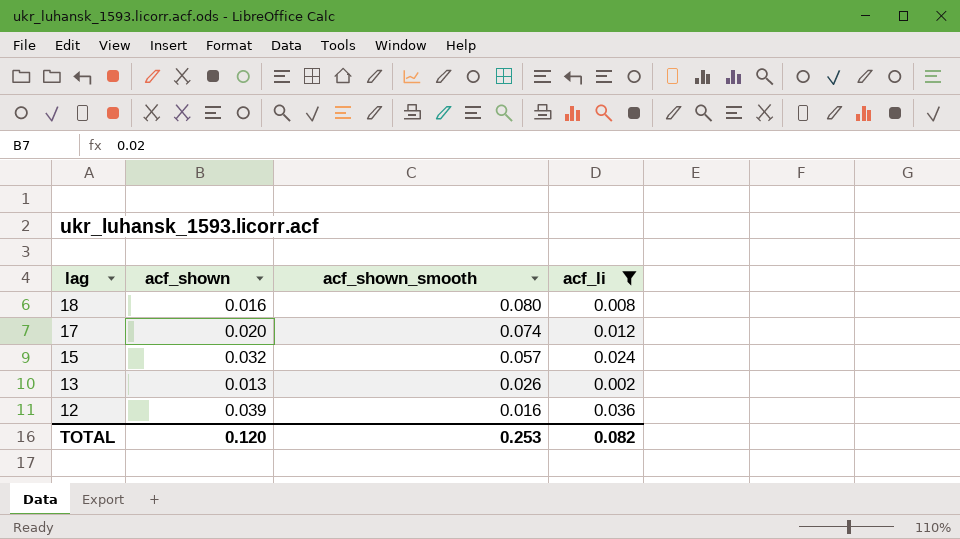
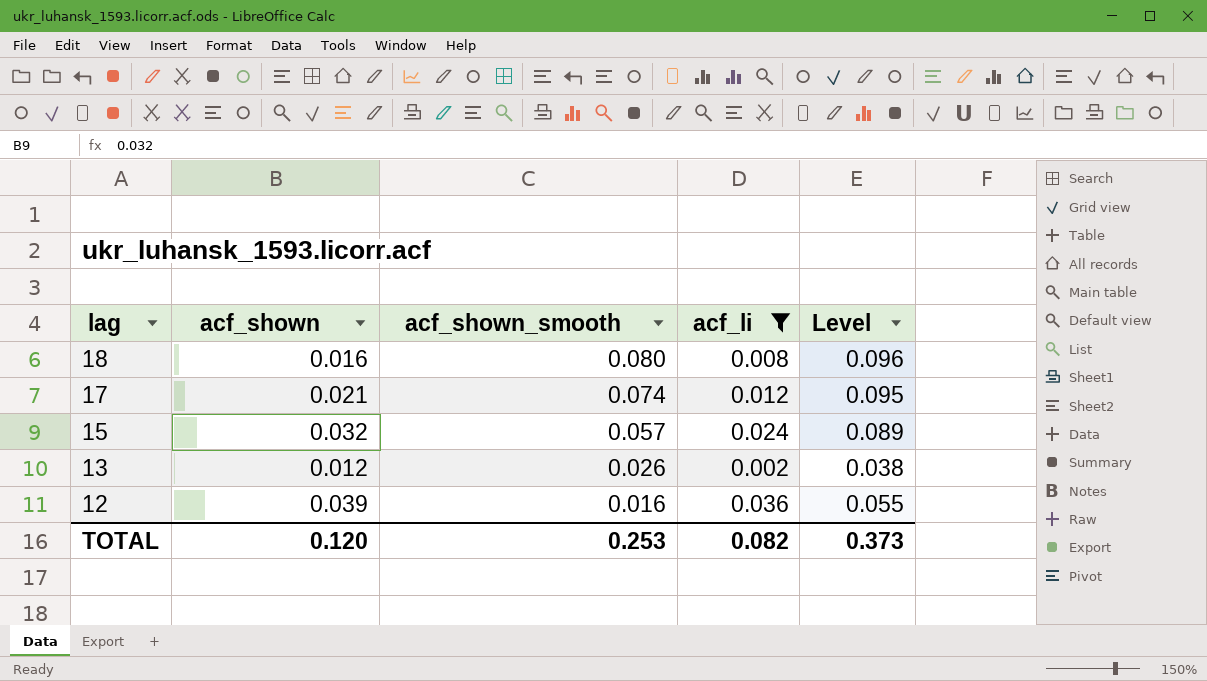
column Level | formula: none -> [acf_shown] + [acf_shown_smooth]
17 | acf_shown: 0.020 -> 0.021
13 | acf_shown: 0.013 -> 0.012

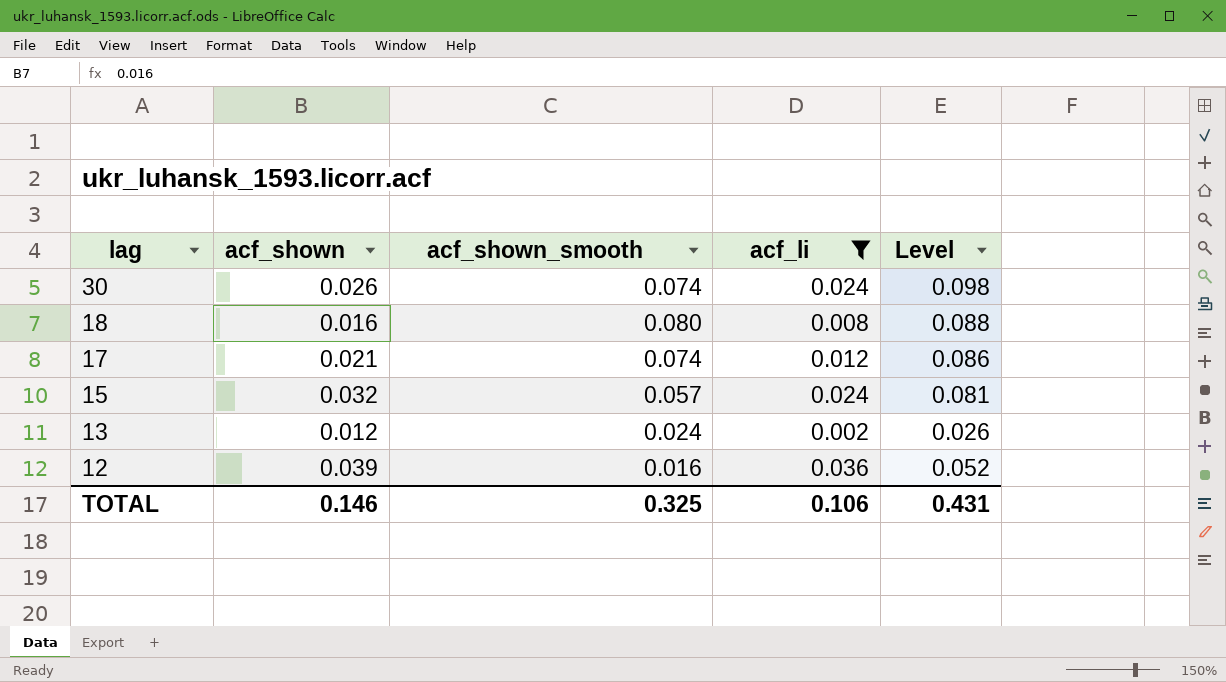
column Level | formula: [acf_shown] + [acf_shown_smooth] -> [acf_shown_smooth] + [acf_li]
row 30: none -> 0.026 | 0.074 | 0.024 | 0.098
13 | acf_shown_smooth: 0.026 -> 0.024
TOTAL | acf_shown: 0.120 -> 0.146
TOTAL | acf_shown_smooth: 0.253 -> 0.325
TOTAL | acf_li: 0.082 -> 0.106
TOTAL | Level: 0.373 -> 0.431

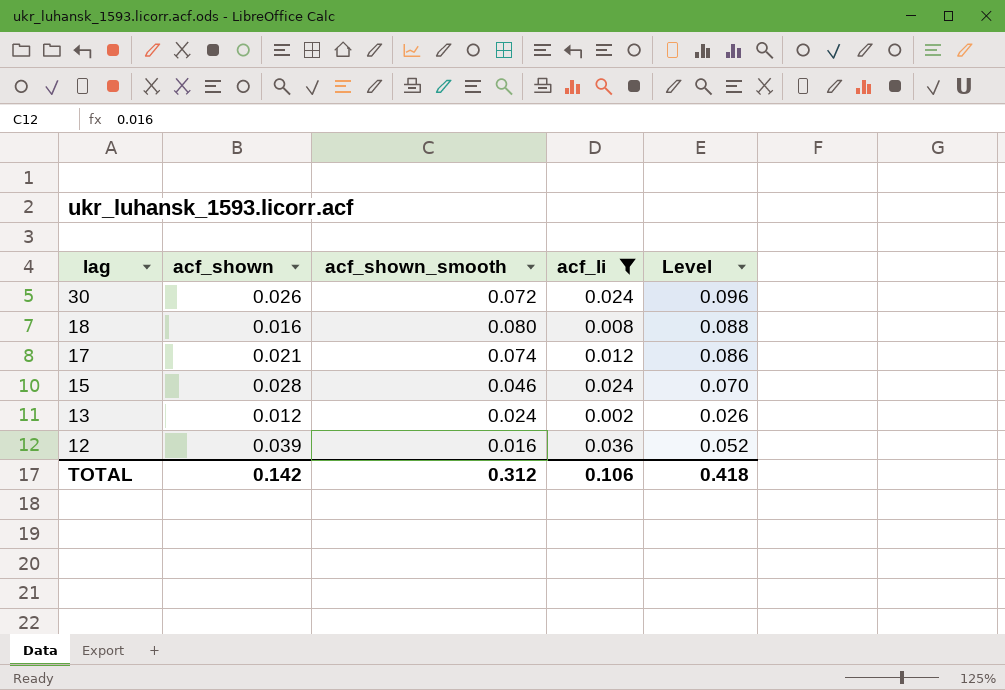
30 | acf_shown_smooth: 0.074 -> 0.072
30 | Level: 0.098 -> 0.096
15 | acf_shown: 0.032 -> 0.028
15 | acf_shown_smooth: 0.057 -> 0.046
15 | Level: 0.081 -> 0.070
TOTAL | acf_shown: 0.146 -> 0.142
TOTAL | acf_shown_smooth: 0.325 -> 0.312
TOTAL | Level: 0.431 -> 0.418

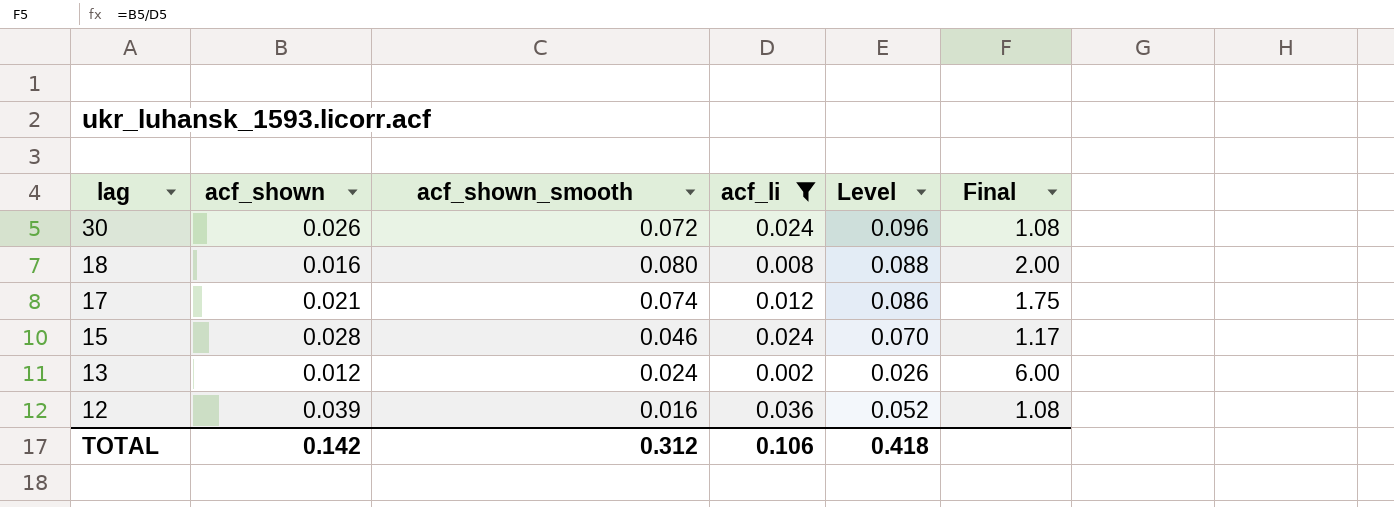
column Final | formula: none -> [acf_shown] / [acf_li]

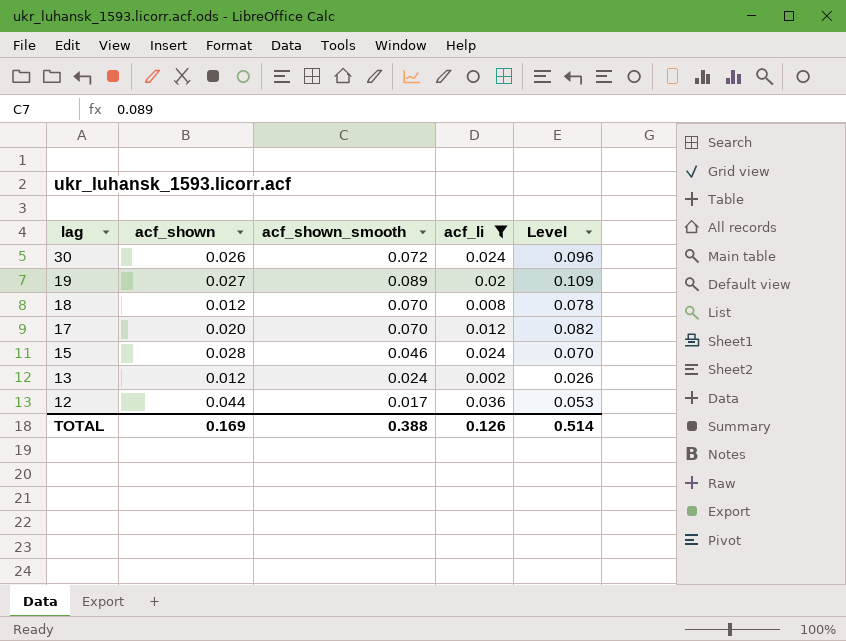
column Final | formula: [acf_shown] / [acf_li] -> none
row 19: none -> 0.027 | 0.089 | 0.02 | 0.109
18 | acf_shown: 0.016 -> 0.012
18 | acf_shown_smooth: 0.080 -> 0.070
18 | Level: 0.088 -> 0.078
17 | acf_shown: 0.021 -> 0.020
17 | acf_shown_smooth: 0.074 -> 0.070
17 | Level: 0.086 -> 0.082
12 | acf_shown: 0.039 -> 0.044
12 | acf_shown_smooth: 0.016 -> 0.017
12 | Level: 0.052 -> 0.053
TOTAL | acf_shown: 0.142 -> 0.169
TOTAL | acf_shown_smooth: 0.312 -> 0.388
TOTAL | acf_li: 0.106 -> 0.126
TOTAL | Level: 0.418 -> 0.514

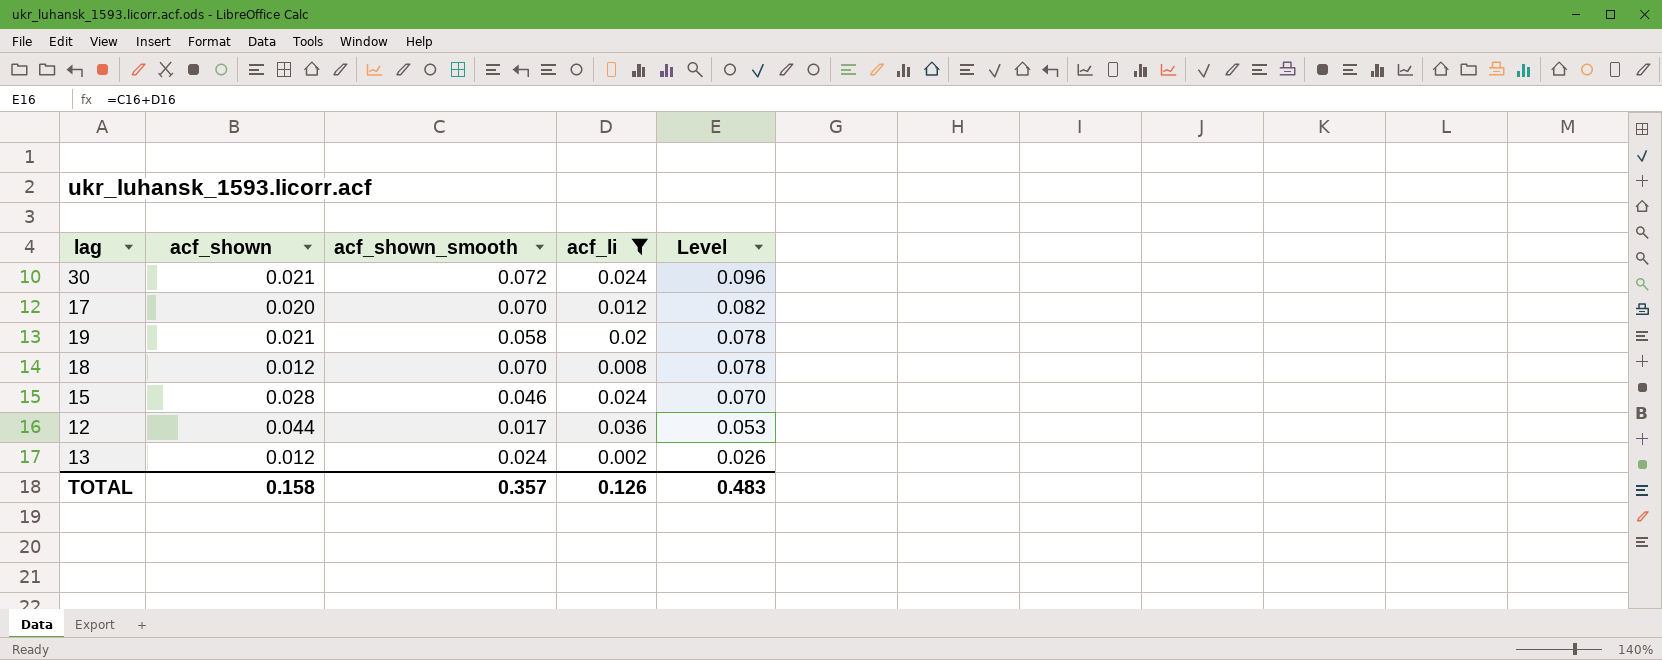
row order: lag descending -> Level descending
30 | acf_shown: 0.026 -> 0.021
19 | acf_shown: 0.027 -> 0.021
19 | acf_shown_smooth: 0.089 -> 0.058
19 | Level: 0.109 -> 0.078
TOTAL | acf_shown: 0.169 -> 0.158
TOTAL | acf_shown_smooth: 0.388 -> 0.357
TOTAL | Level: 0.514 -> 0.483

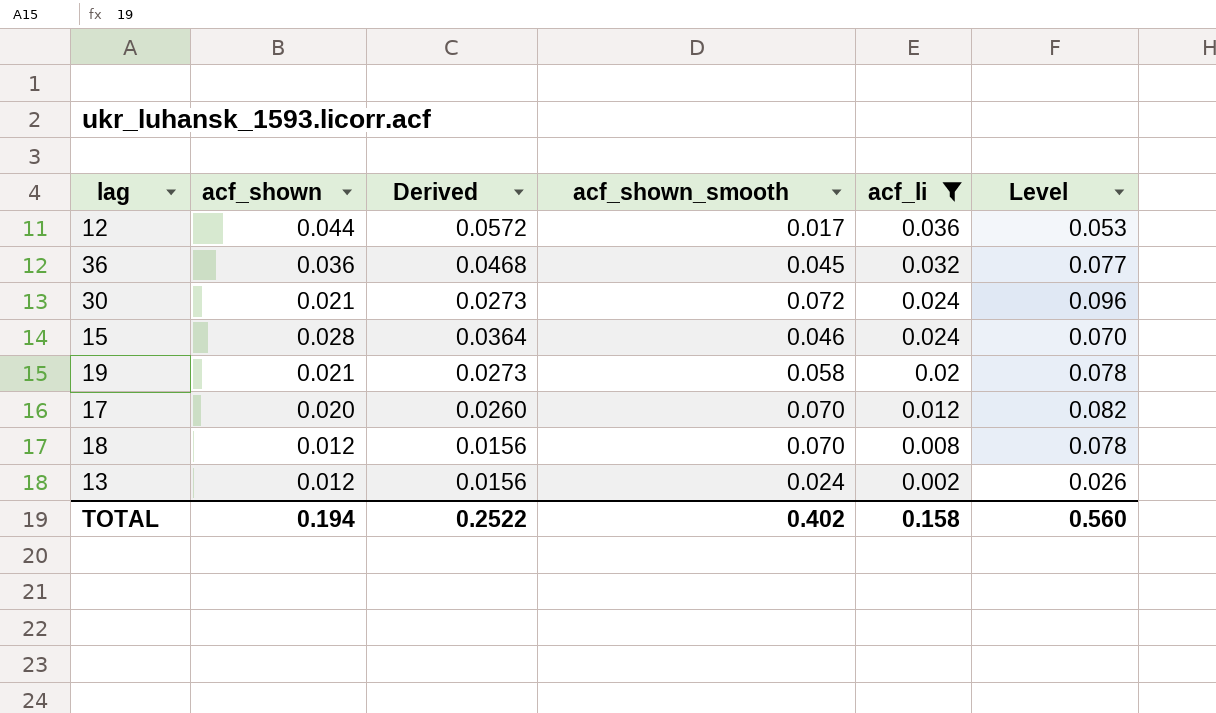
row order: Level descending -> acf_li descending
column Derived | formula: none -> [acf_shown] * 1.3
row 36: none -> 0.036 | 0.0468 | 0.045 | 0.032 | 0.077
TOTAL | acf_shown: 0.158 -> 0.194
TOTAL | acf_shown_smooth: 0.357 -> 0.402
TOTAL | acf_li: 0.126 -> 0.158
TOTAL | Level: 0.483 -> 0.560

